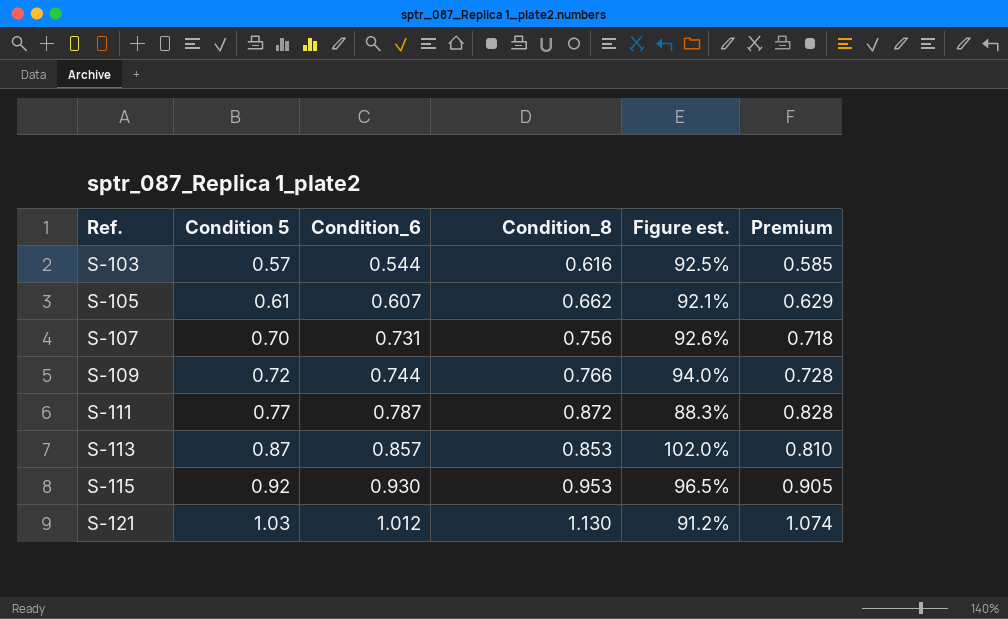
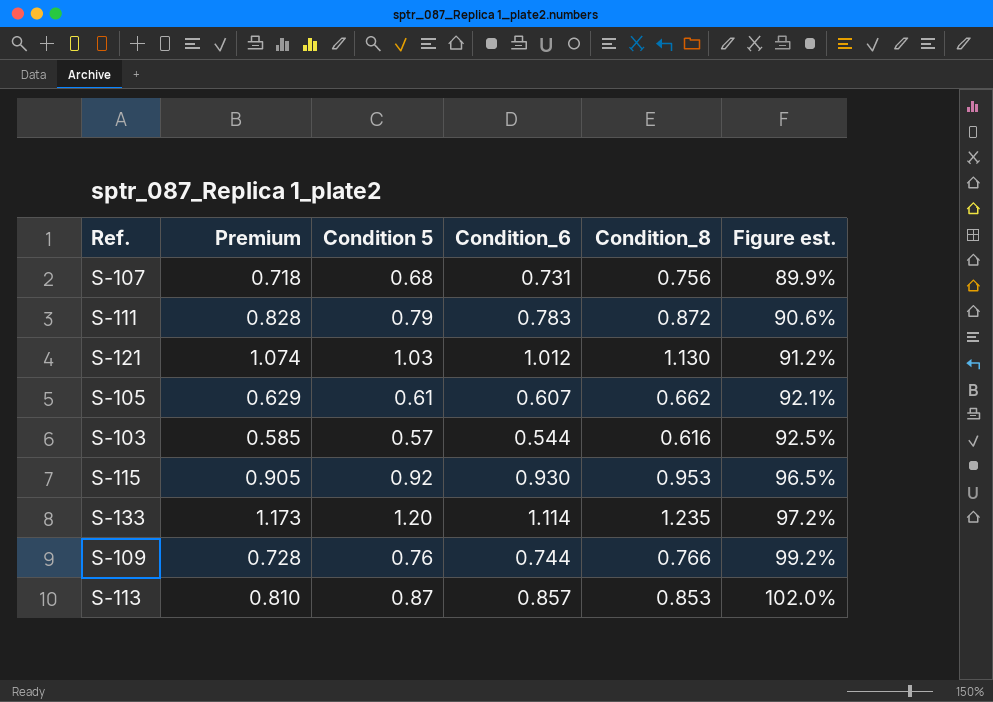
row order: Ref. ascending -> Figure est. ascending
column Premium | position: 6 -> 2
S-107 | Condition 5: 0.70 -> 0.68
S-107 | Figure est.: 92.6% -> 89.9%
S-111 | Condition 5: 0.77 -> 0.79
S-111 | Condition_6: 0.787 -> 0.783
S-111 | Figure est.: 88.3% -> 90.6%
row S-133: none -> 1.173 | 1.20 | 1.114 | 1.235 | 97.2%
S-109 | Condition 5: 0.72 -> 0.76
S-109 | Figure est.: 94.0% -> 99.2%

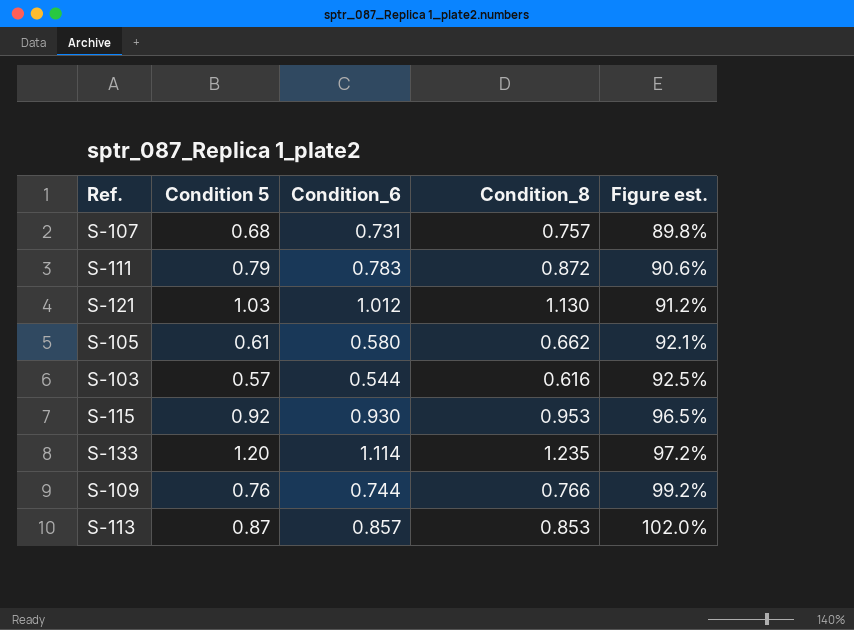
column Premium | formula: [Condition_8] * 0.95 -> none
S-107 | Condition_8: 0.756 -> 0.757
S-107 | Figure est.: 89.9% -> 89.8%
S-105 | Condition_6: 0.607 -> 0.580

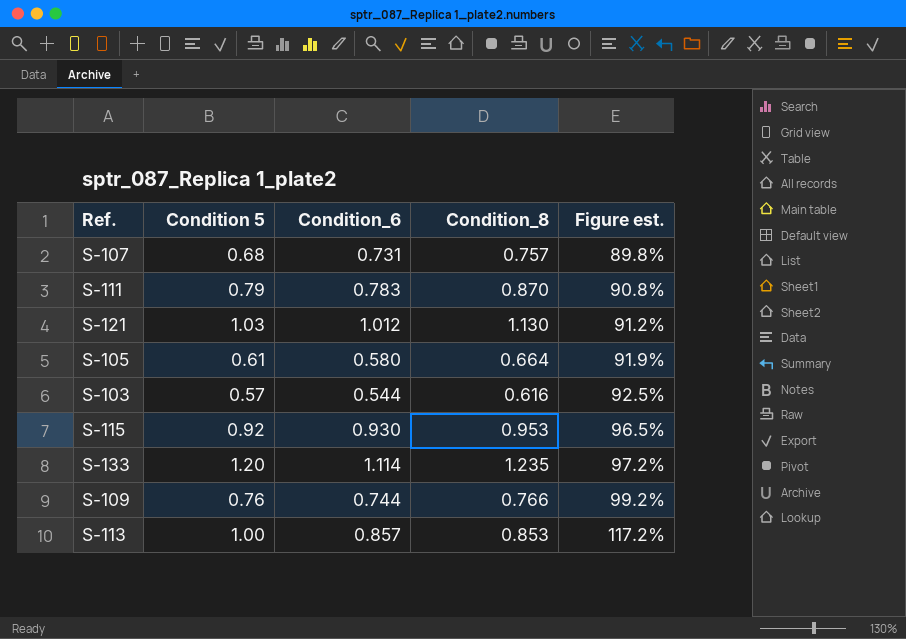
S-111 | Condition_8: 0.872 -> 0.870
S-111 | Figure est.: 90.6% -> 90.8%
S-105 | Condition_8: 0.662 -> 0.664
S-105 | Figure est.: 92.1% -> 91.9%
S-113 | Condition 5: 0.87 -> 1.00
S-113 | Figure est.: 102.0% -> 117.2%

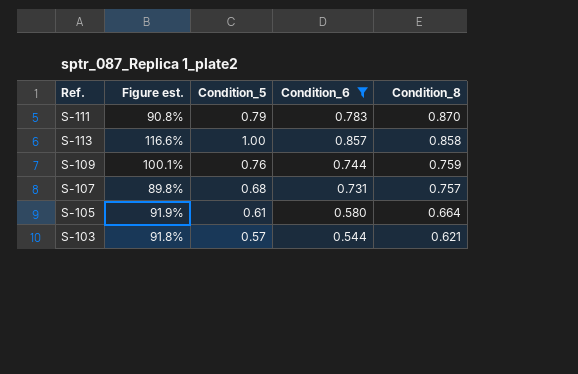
filter: none -> Condition_6 <= 0.857
row order: Figure est. ascending -> Condition_8 descending
column Figure est. | position: 5 -> 2
column name: Condition 5 -> Condition_5
S-113 | Figure est.: 117.2% -> 116.6%
S-113 | Condition_8: 0.853 -> 0.858
S-109 | Figure est.: 99.2% -> 100.1%
S-109 | Condition_8: 0.766 -> 0.759
S-103 | Figure est.: 92.5% -> 91.8%
S-103 | Condition_8: 0.616 -> 0.621

